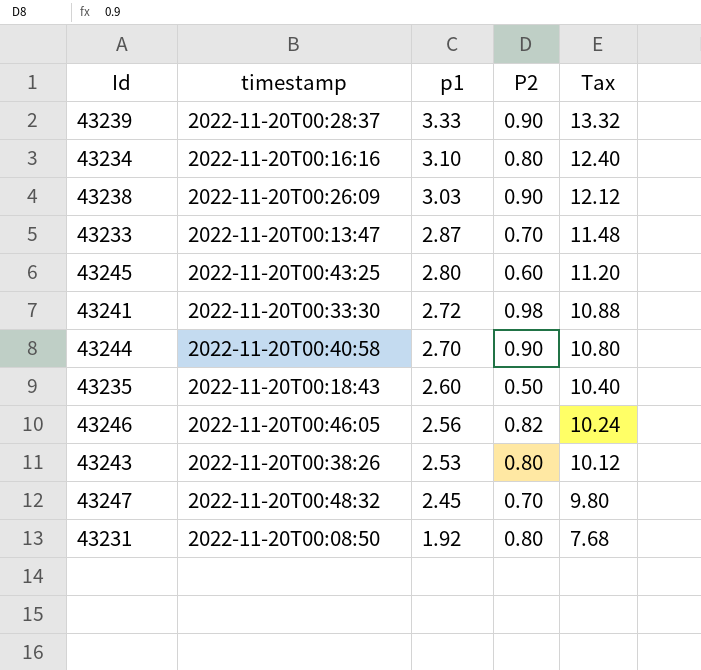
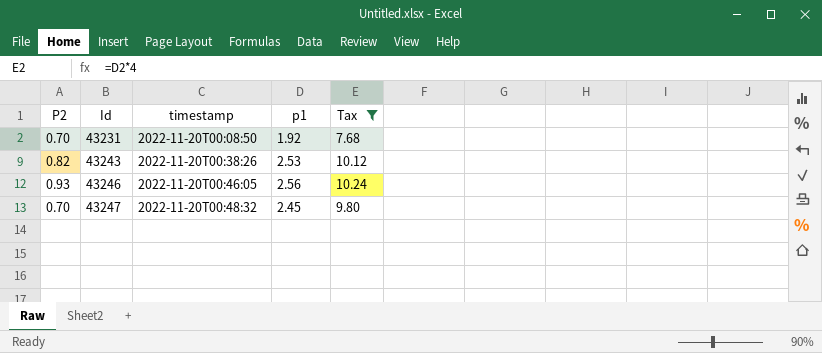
filter: none -> Tax <= 10.24
row order: p1 descending -> Id ascending
column P2 | position: 4 -> 1
43231 | P2: 0.80 -> 0.70
43243 | P2: 0.80 -> 0.82
43246 | P2: 0.82 -> 0.93

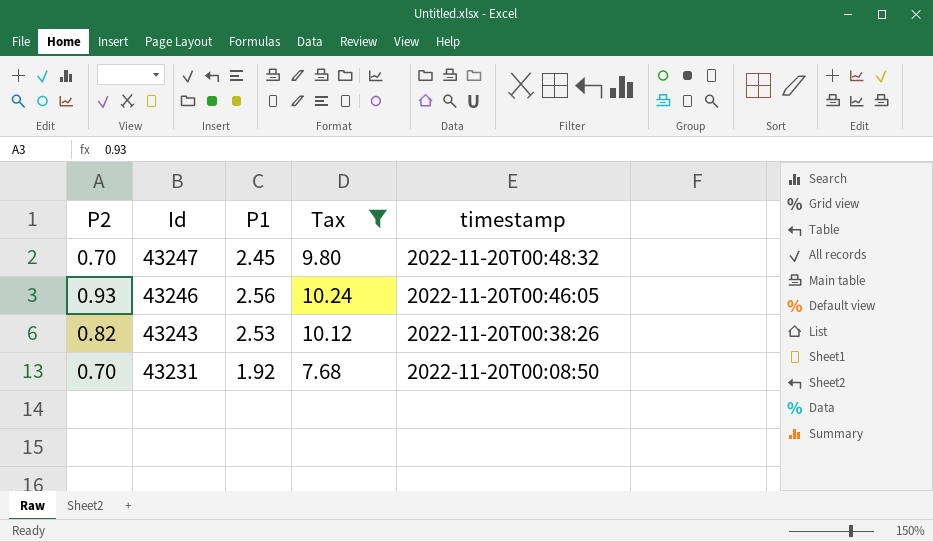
row order: Id ascending -> Id descending
column name: p1 -> P1
column timestamp | position: 3 -> 5

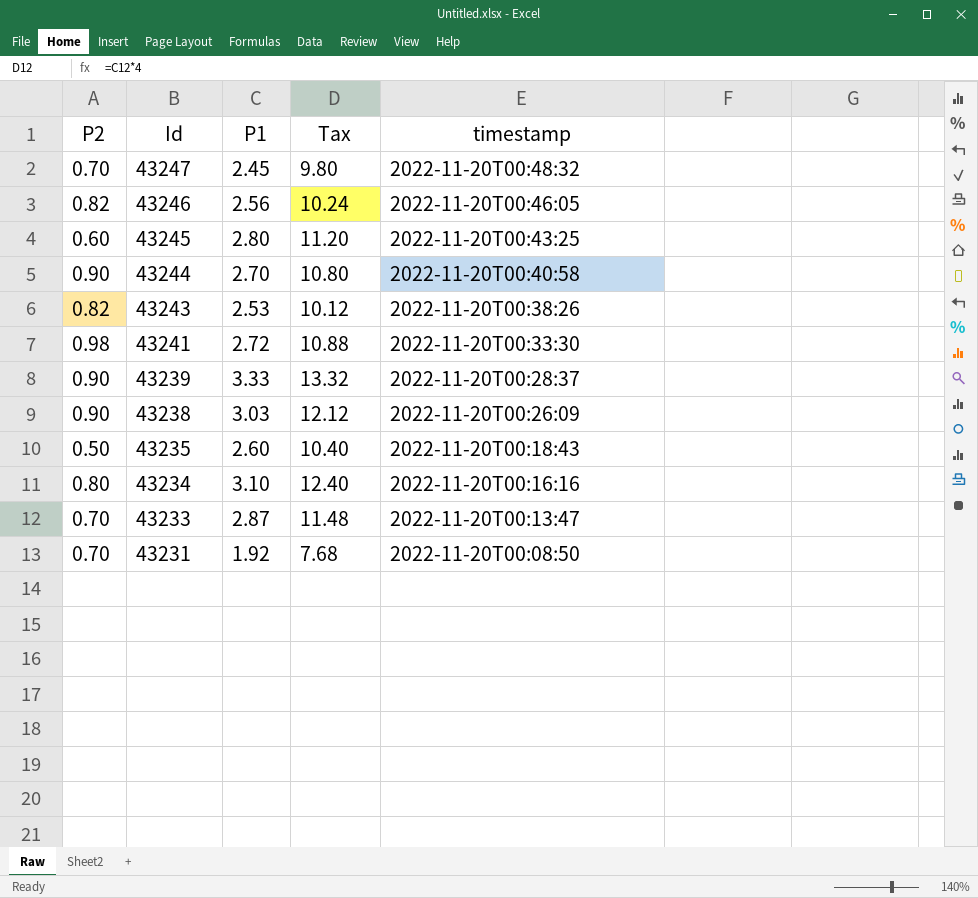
filter: Tax <= 10.24 -> none
43246 | P2: 0.93 -> 0.82

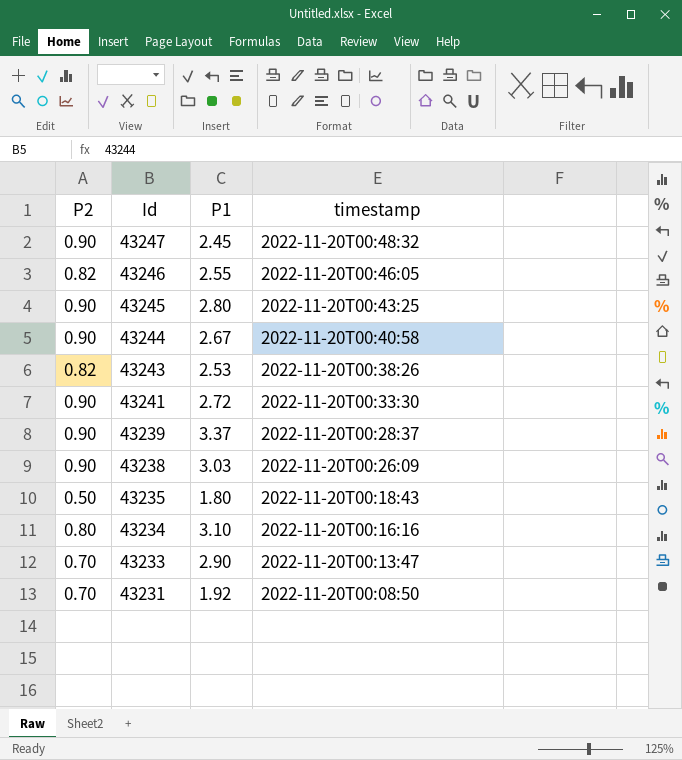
column Tax | formula: [P1] * 4 -> none
43247 | P2: 0.70 -> 0.90
43246 | P1: 2.56 -> 2.55
43245 | P2: 0.60 -> 0.90
43244 | P1: 2.70 -> 2.67
43241 | P2: 0.98 -> 0.90
43239 | P1: 3.33 -> 3.37
43235 | P1: 2.60 -> 1.80
43233 | P1: 2.87 -> 2.90

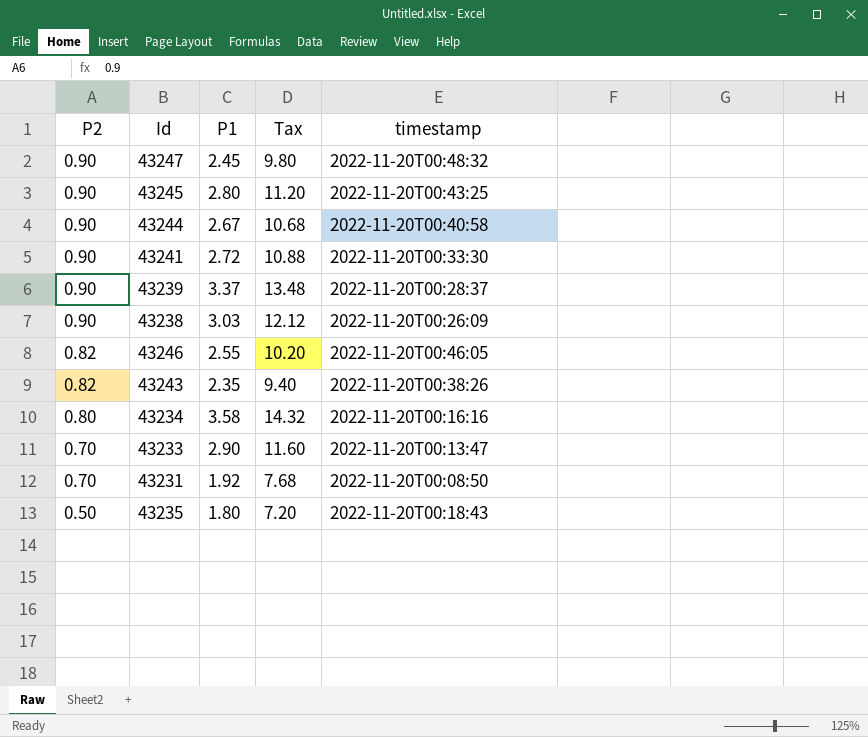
row order: Id descending -> P2 descending
column Tax | formula: none -> [P1] * 4
43243 | P1: 2.53 -> 2.35
43234 | P1: 3.10 -> 3.58

